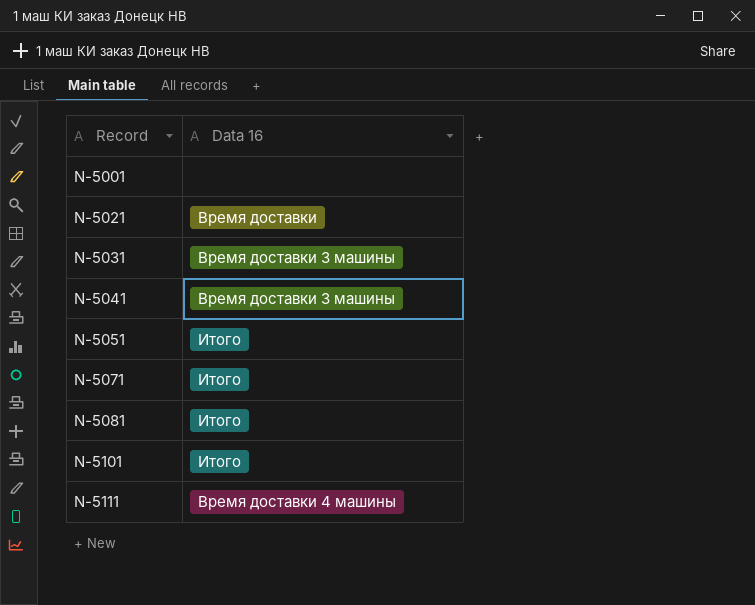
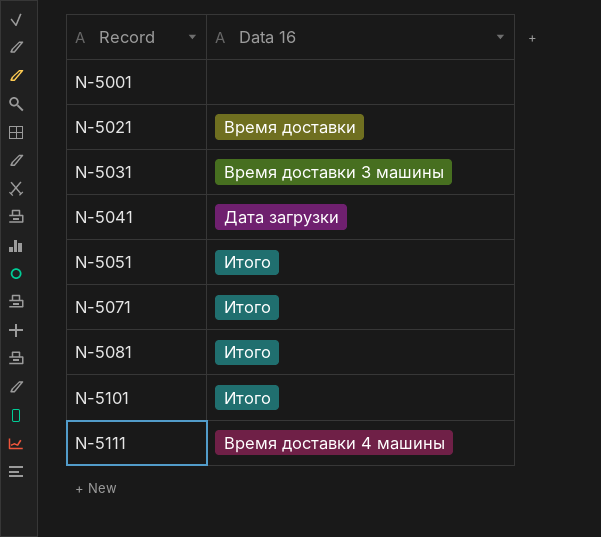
N-5041 | Data 16: Время доставки 3 машины -> Дата загрузки

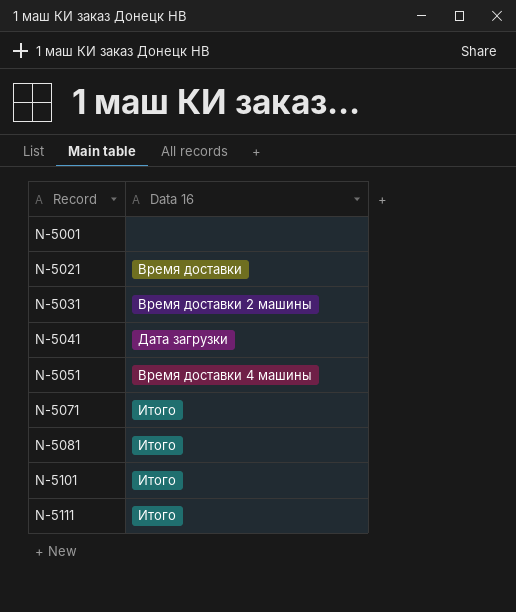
N-5031 | Data 16: Время доставки 3 машины -> Время доставки 2 машины
N-5051 | Data 16: Итого -> Время доставки 4 машины
N-5111 | Data 16: Время доставки 4 машины -> Итого

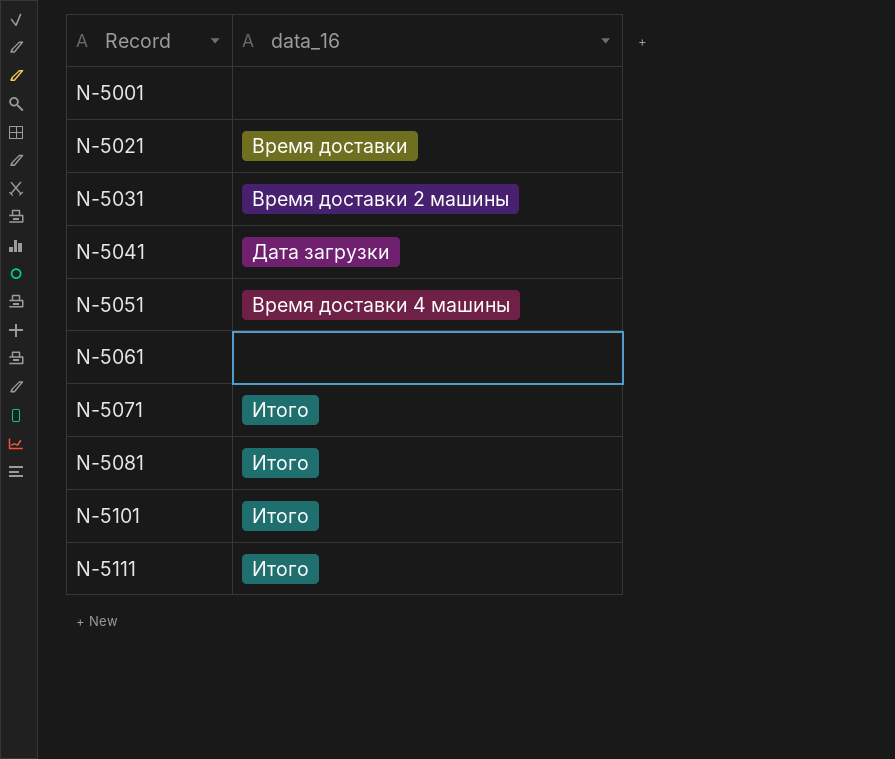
column name: Data 16 -> data_16
row N-5061: none -> none

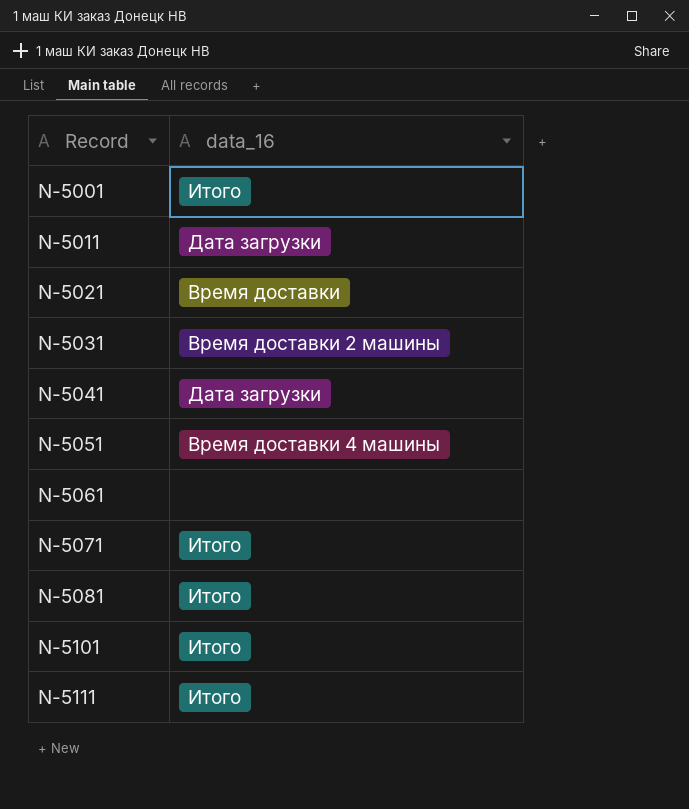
N-5001 | data_16: none -> Итого
row N-5011: none -> Дата загрузки

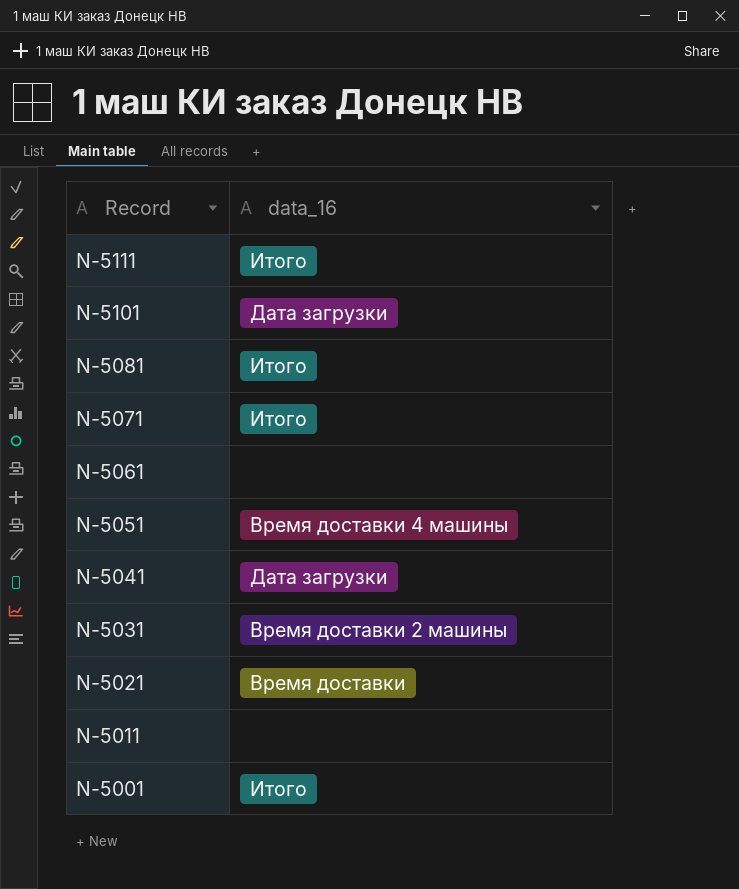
row order: Record ascending -> Record descending
N-5101 | data_16: Итого -> Дата загрузки
N-5011 | data_16: Дата загрузки -> none

